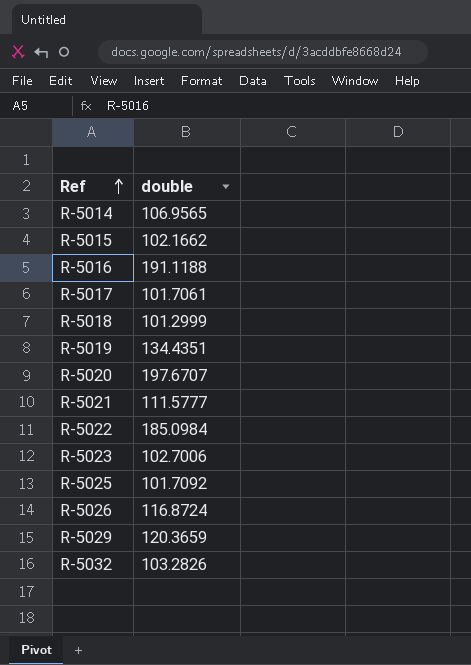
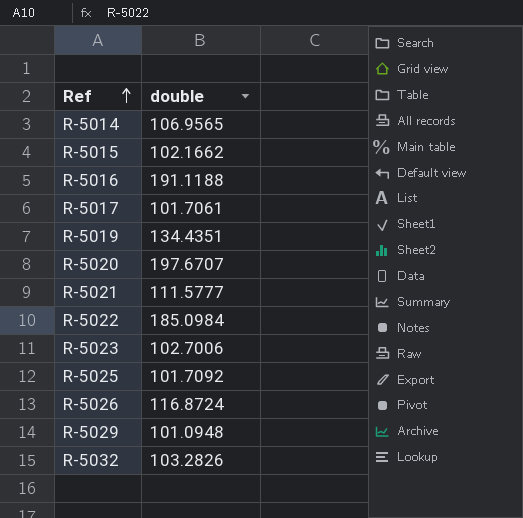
row R-5018: 101.2999 -> none
R-5029 | double: 120.3659 -> 101.0948

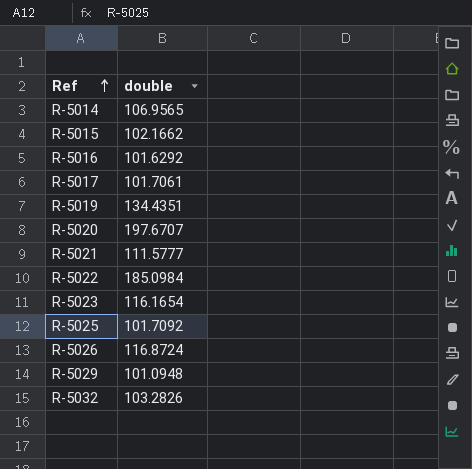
R-5016 | double: 191.1188 -> 101.6292
R-5023 | double: 102.7006 -> 116.1654

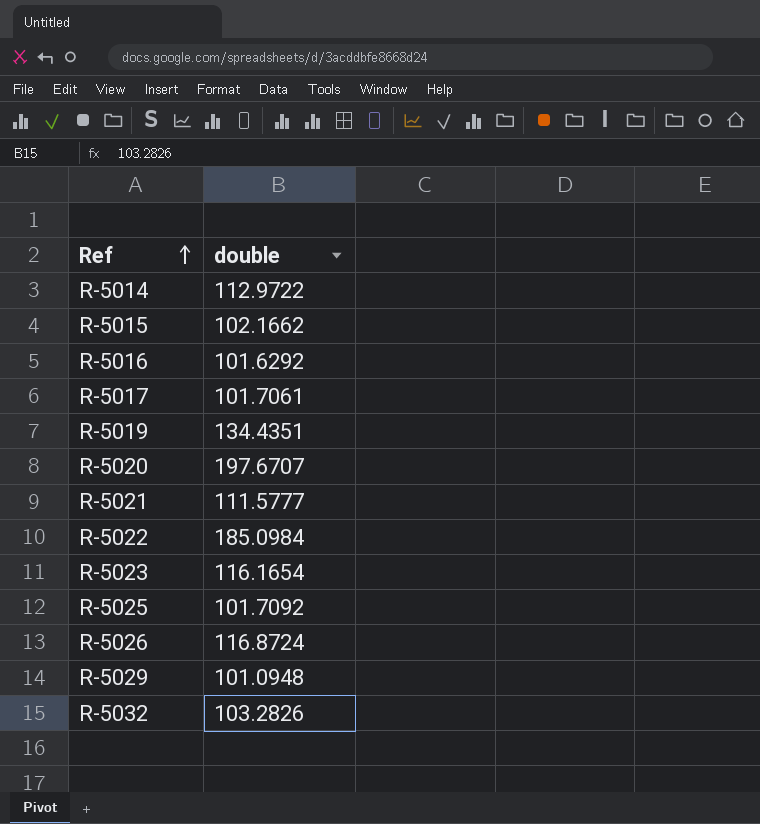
R-5014 | double: 106.9565 -> 112.9722

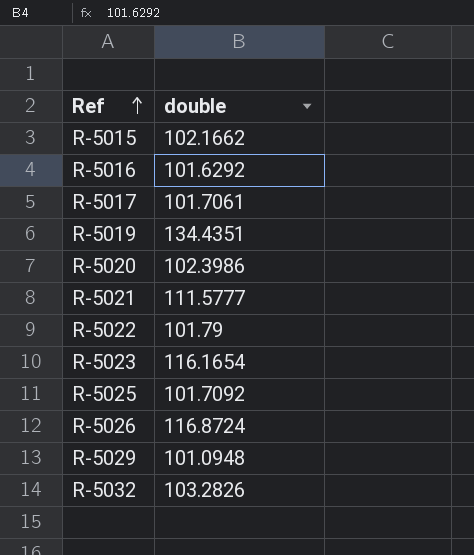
row R-5014: 112.9722 -> none
R-5020 | double: 197.6707 -> 102.3986
R-5022 | double: 185.0984 -> 101.79

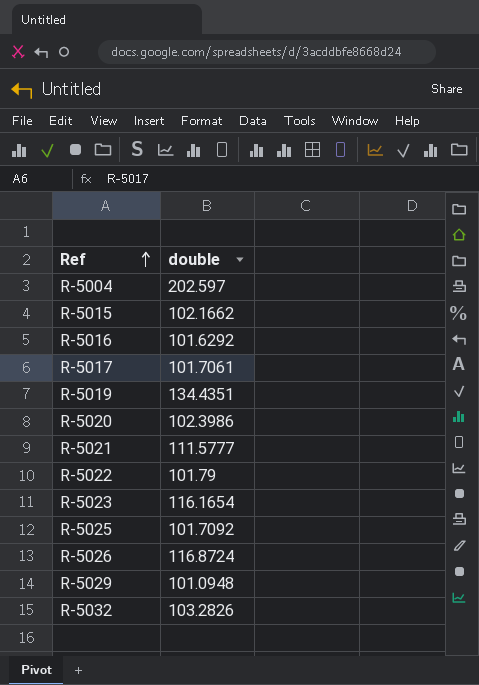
row R-5004: none -> 202.597

